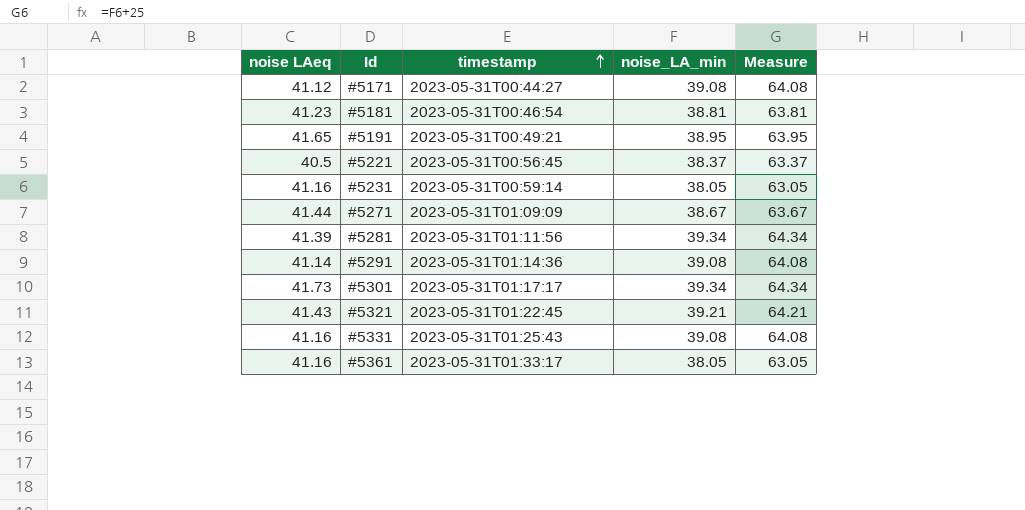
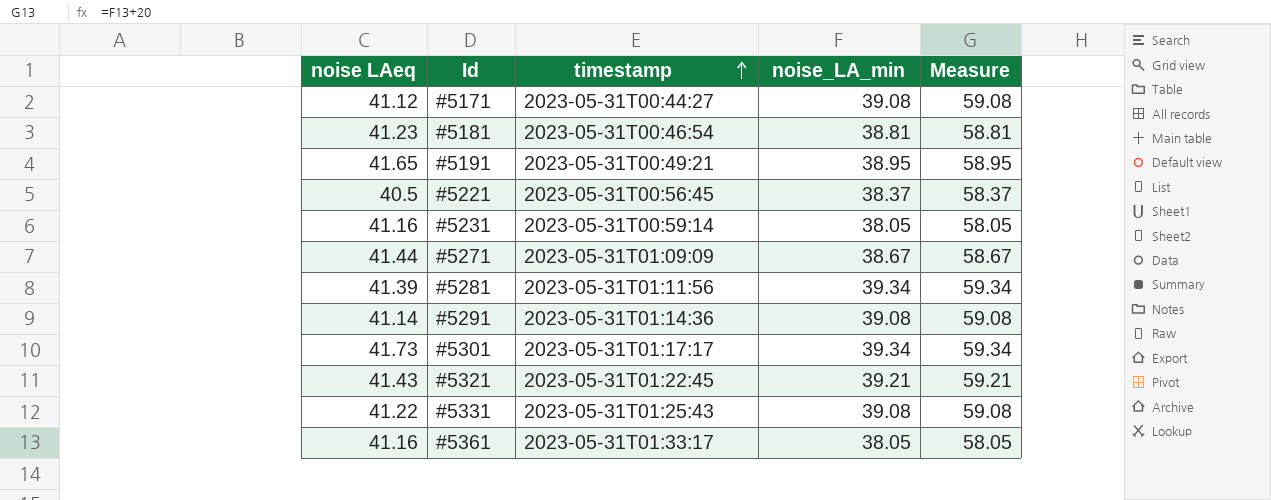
column Measure | formula: [noise_LA_min] + 25 -> [noise_LA_min] + 20
#5331 | noise LAeq: 41.16 -> 41.22

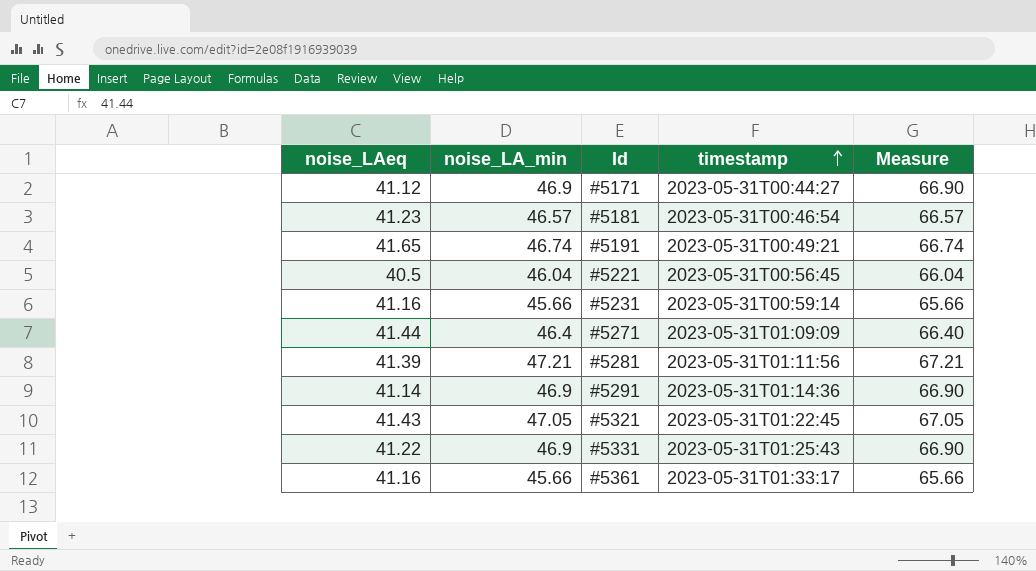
column name: noise LAeq -> noise_LAeq
column noise_LA_min | position: 4 -> 2
row #5301: 41.73 | 2023-05-31T01:17:17 | 39.34 | 59.34 -> none
#5171 | noise_LA_min: 39.08 -> 46.9
#5171 | Measure: 59.08 -> 66.90
#5181 | noise_LA_min: 38.81 -> 46.57
#5181 | Measure: 58.81 -> 66.57
#5191 | noise_LA_min: 38.95 -> 46.74
#5191 | Measure: 58.95 -> 66.74
#5221 | noise_LA_min: 38.37 -> 46.04
#5221 | Measure: 58.37 -> 66.04
#5231 | noise_LA_min: 38.05 -> 45.66
#5231 | Measure: 58.05 -> 65.66
#5271 | noise_LA_min: 38.67 -> 46.4
#5271 | Measure: 58.67 -> 66.40
#5281 | noise_LA_min: 39.34 -> 47.21
#5281 | Measure: 59.34 -> 67.21
#5291 | noise_LA_min: 39.08 -> 46.9
#5291 | Measure: 59.08 -> 66.90
#5321 | noise_LA_min: 39.21 -> 47.05
#5321 | Measure: 59.21 -> 67.05
#5331 | noise_LA_min: 39.08 -> 46.9
#5331 | Measure: 59.08 -> 66.90
#5361 | noise_LA_min: 38.05 -> 45.66
#5361 | Measure: 58.05 -> 65.66

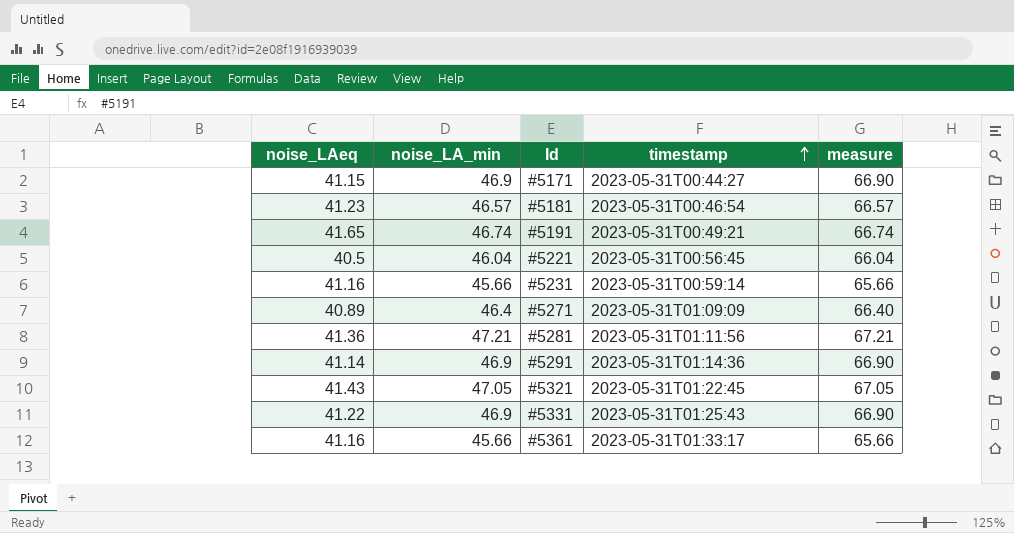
column name: Measure -> measure
#5171 | noise_LAeq: 41.12 -> 41.15
#5271 | noise_LAeq: 41.44 -> 40.89
#5281 | noise_LAeq: 41.39 -> 41.36

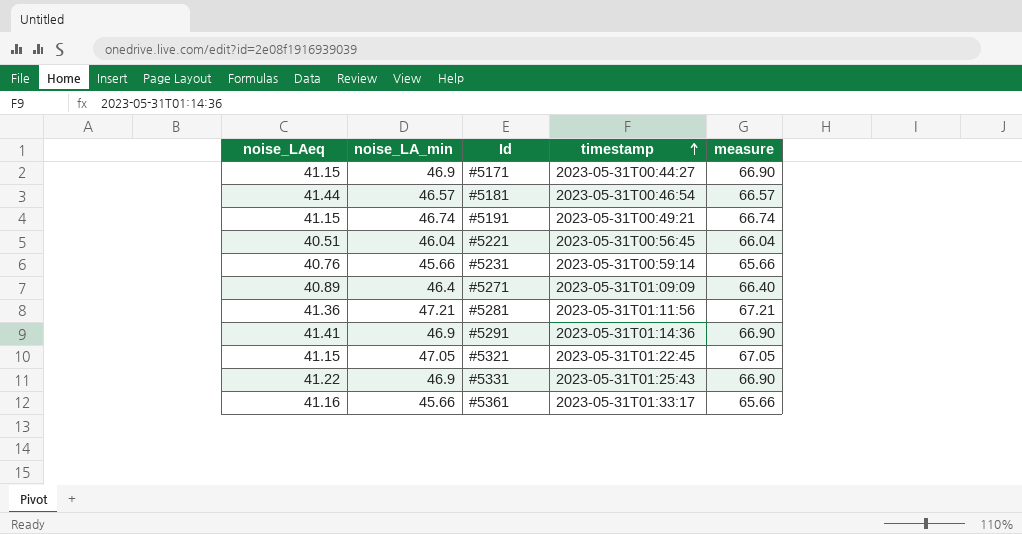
#5181 | noise_LAeq: 41.23 -> 41.44
#5191 | noise_LAeq: 41.65 -> 41.15
#5221 | noise_LAeq: 40.5 -> 40.51
#5231 | noise_LAeq: 41.16 -> 40.76
#5291 | noise_LAeq: 41.14 -> 41.41
#5321 | noise_LAeq: 41.43 -> 41.15

